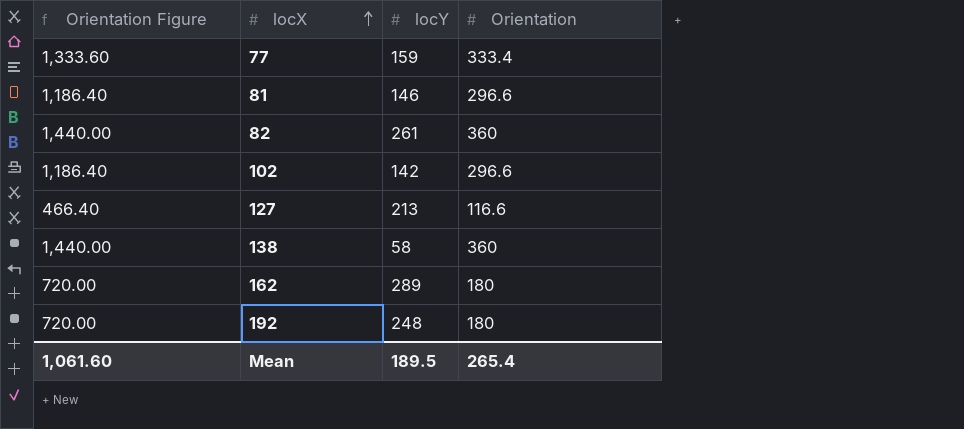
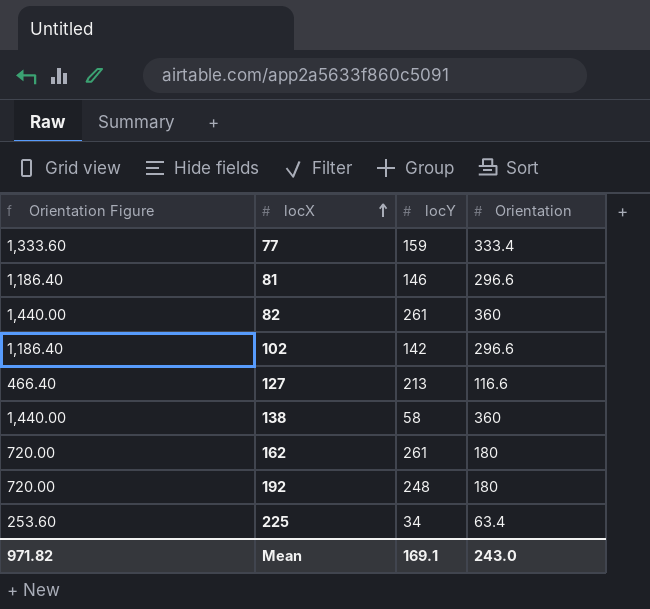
162 | locY: 289 -> 261
row 225: none -> 253.60 | 34 | 63.4
Mean | Orientation Figure: 1,061.60 -> 971.82
Mean | locY: 189.5 -> 169.1
Mean | Orientation: 265.4 -> 243.0

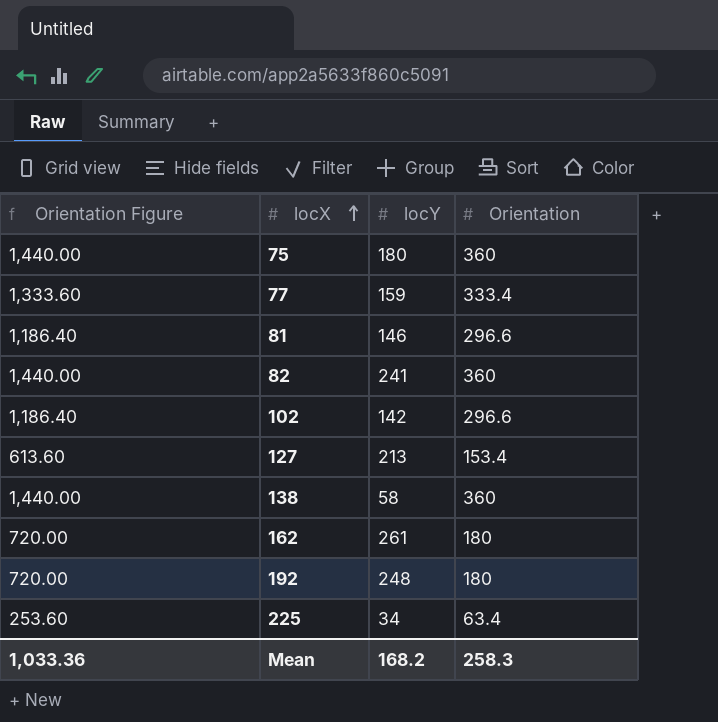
row 75: none -> 1,440.00 | 180 | 360
82 | locY: 261 -> 241
127 | Orientation Figure: 466.40 -> 613.60
127 | Orientation: 116.6 -> 153.4
Mean | Orientation Figure: 971.82 -> 1,033.36
Mean | locY: 169.1 -> 168.2
Mean | Orientation: 243.0 -> 258.3

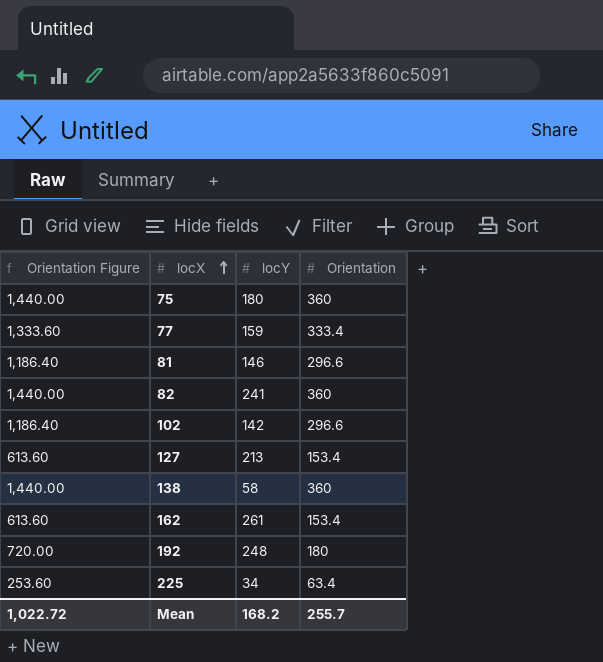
162 | Orientation Figure: 720.00 -> 613.60
162 | Orientation: 180 -> 153.4
Mean | Orientation Figure: 1,033.36 -> 1,022.72
Mean | Orientation: 258.3 -> 255.7

